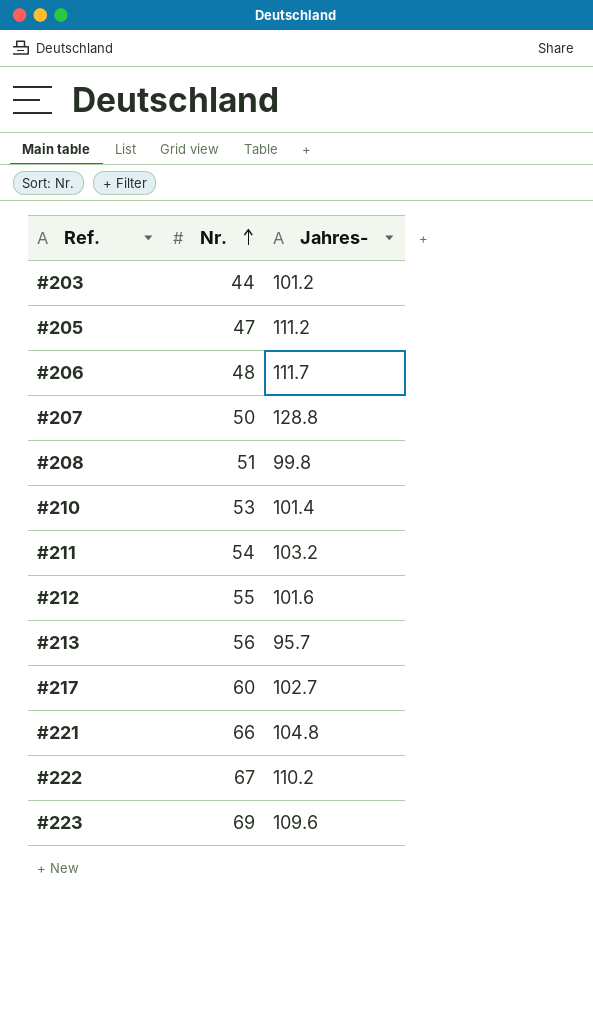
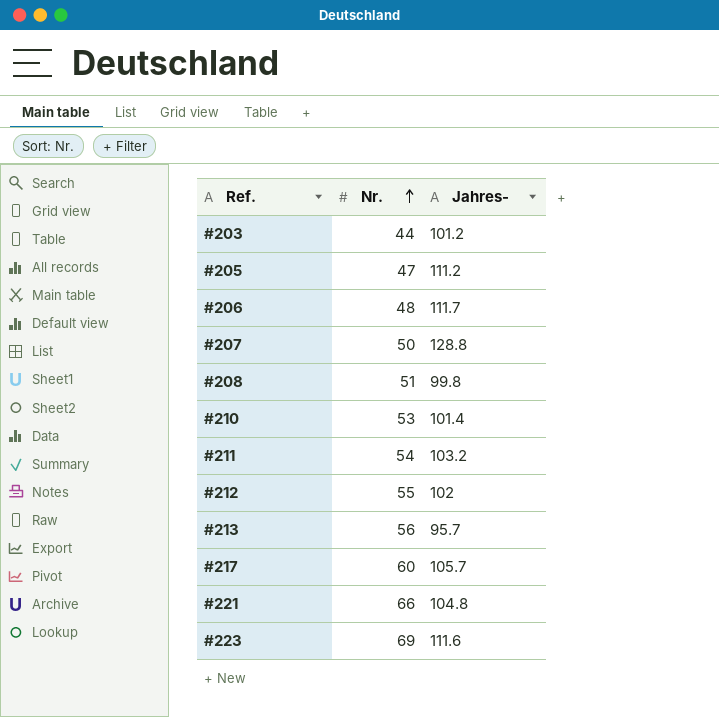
row #222: 67 | 110.2 -> none
#212 | Jahres-: 101.6 -> 102
#217 | Jahres-: 102.7 -> 105.7
#223 | Jahres-: 109.6 -> 111.6

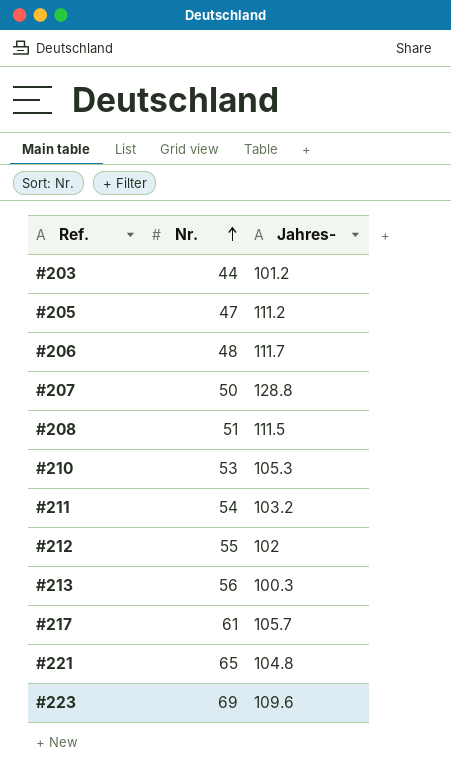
#208 | Jahres-: 99.8 -> 111.5
#210 | Jahres-: 101.4 -> 105.3
#213 | Jahres-: 95.7 -> 100.3
#217 | Nr.: 60 -> 61
#221 | Nr.: 66 -> 65
#223 | Jahres-: 111.6 -> 109.6

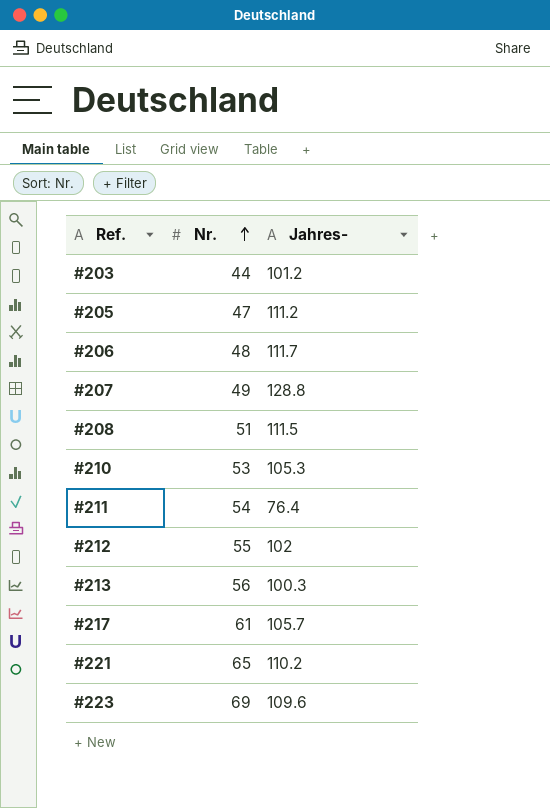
#207 | Nr.: 50 -> 49
#211 | Jahres-: 103.2 -> 76.4
#221 | Jahres-: 104.8 -> 110.2

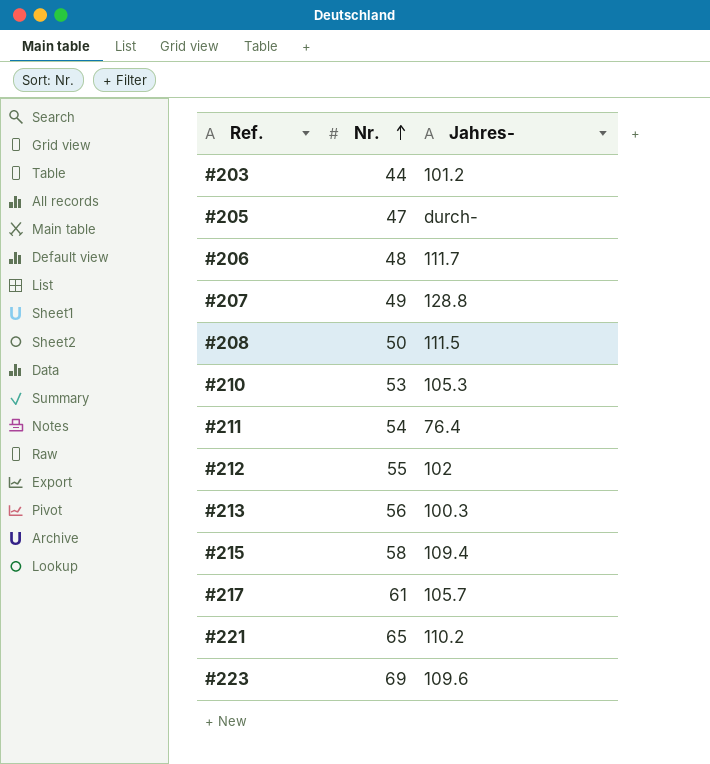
#205 | Jahres-: 111.2 -> durch-
#208 | Nr.: 51 -> 50
row #215: none -> 58 | 109.4

